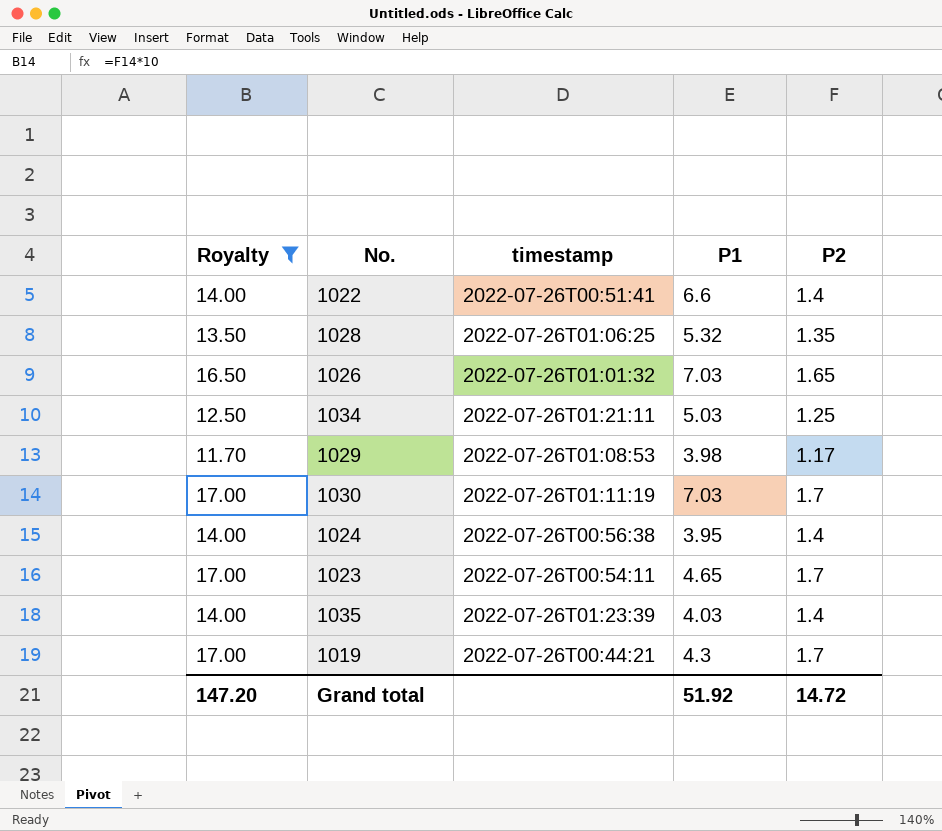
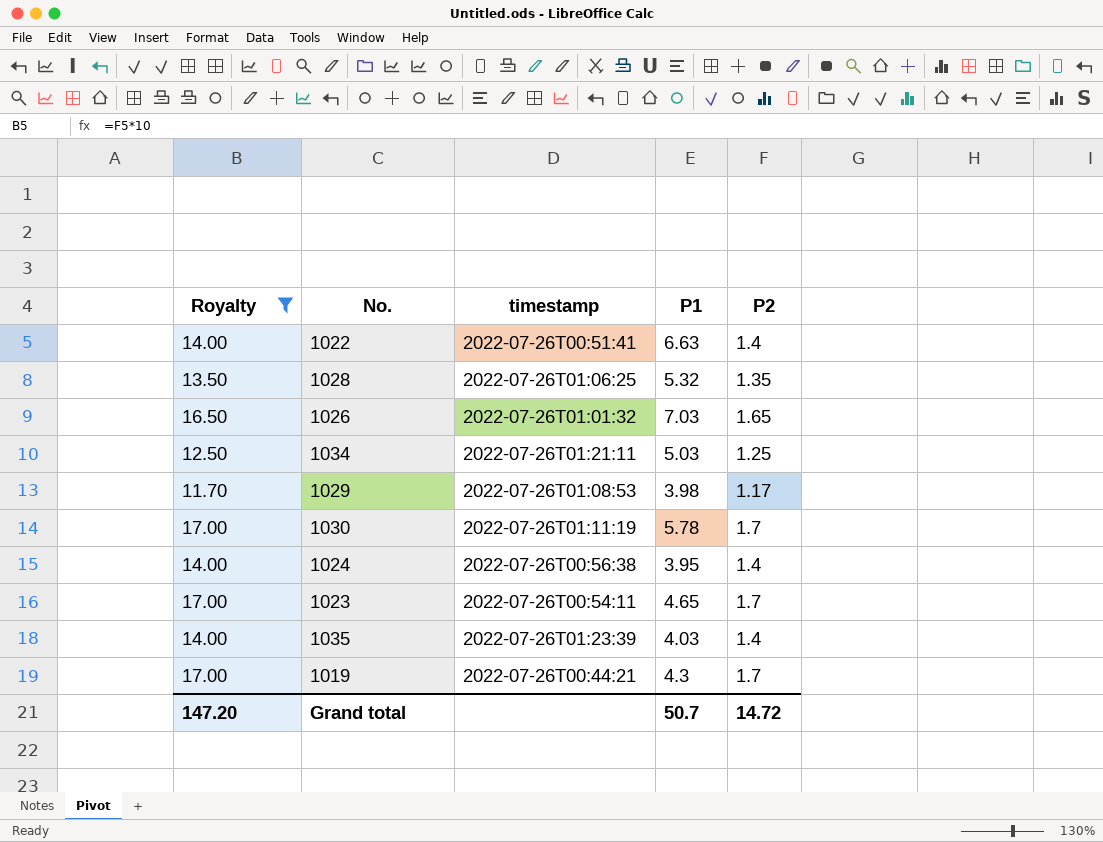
1022 | P1: 6.6 -> 6.63
1030 | P1: 7.03 -> 5.78
Grand total | P1: 51.92 -> 50.7

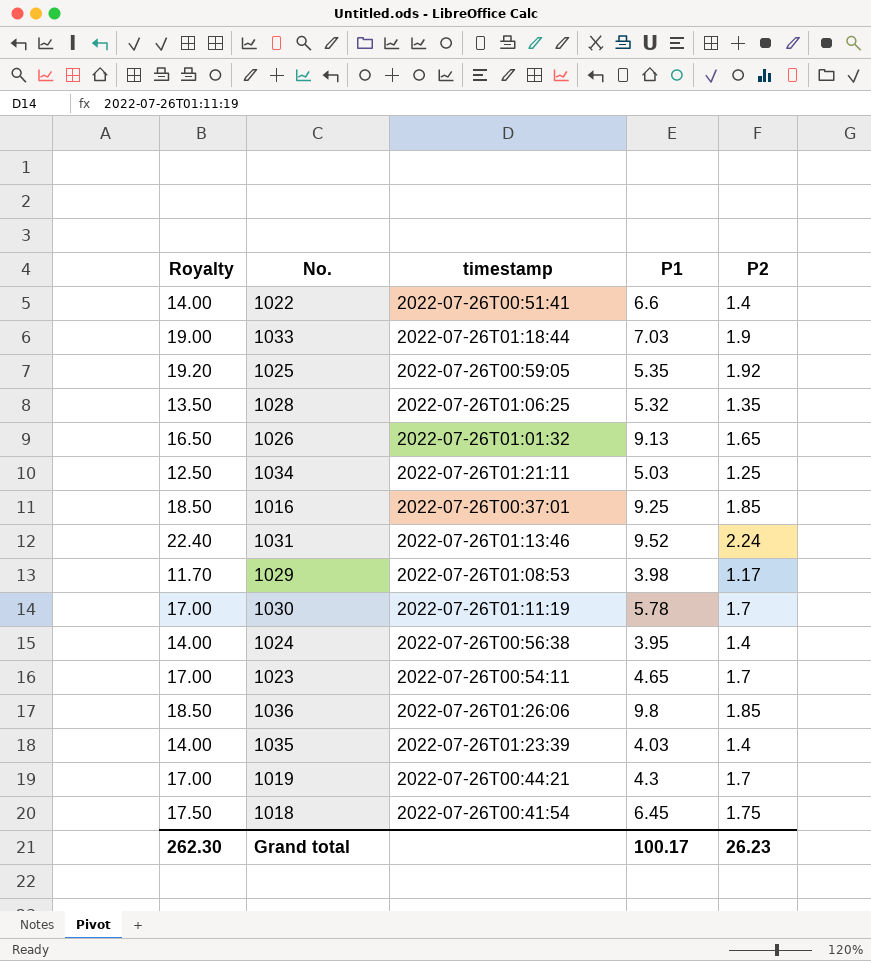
filter: Royalty <= 17.00 -> none
1022 | P1: 6.63 -> 6.6
1026 | P1: 7.03 -> 9.13
Grand total | Royalty: 147.20 -> 262.30
Grand total | P1: 50.7 -> 100.17
Grand total | P2: 14.72 -> 26.23

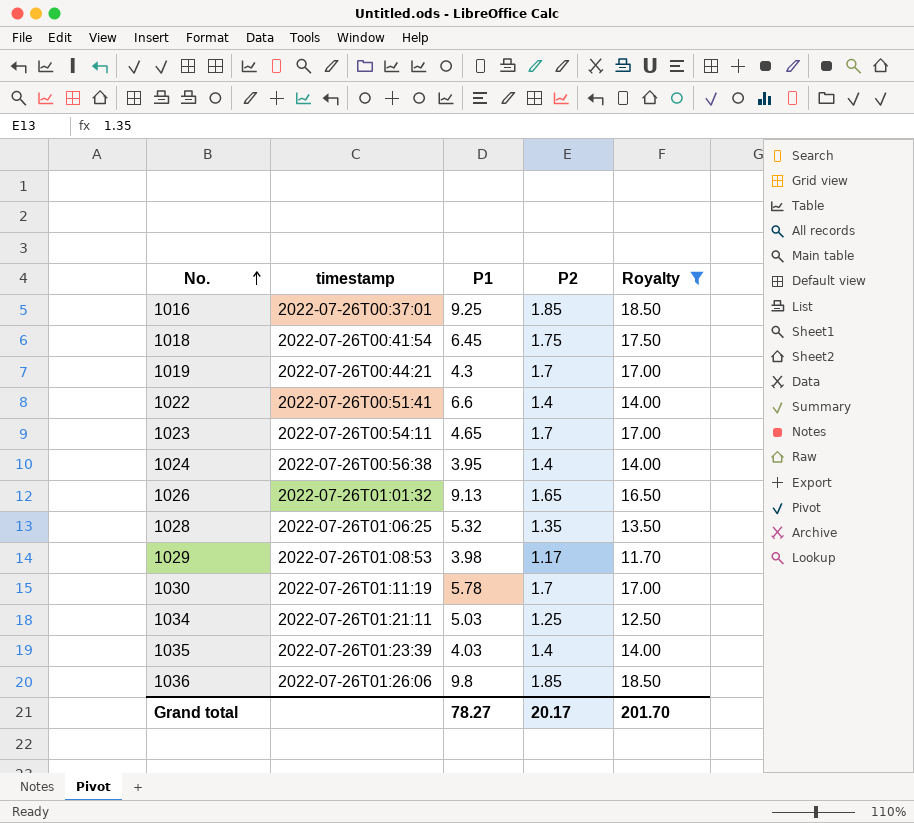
filter: none -> Royalty <= 18.50
row order: none -> No. ascending
column Royalty | position: 1 -> 5
Grand total | P1: 100.17 -> 78.27
Grand total | P2: 26.23 -> 20.17
Grand total | Royalty: 262.30 -> 201.70

